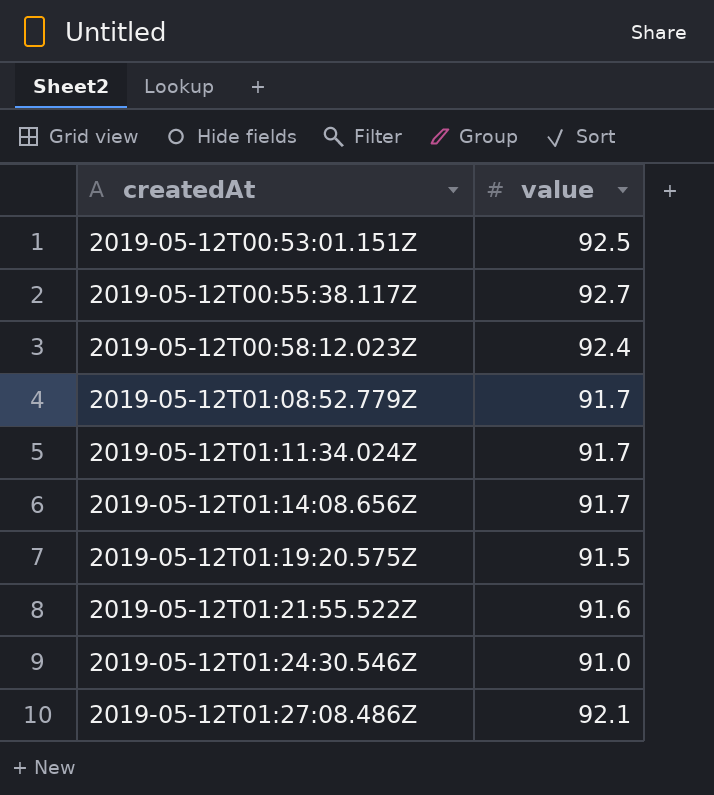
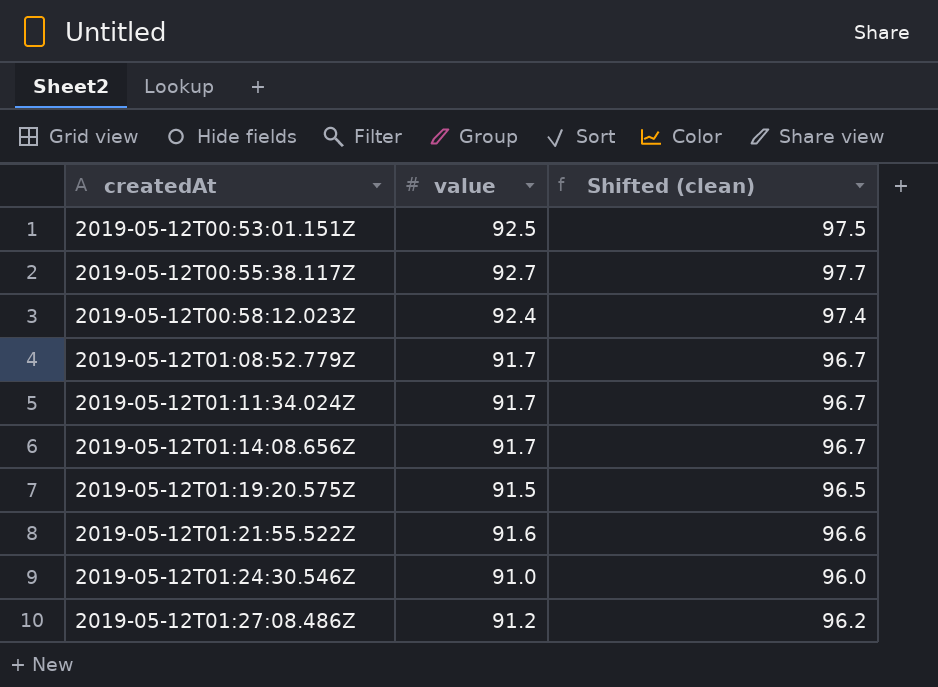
column Shifted (clean) | formula: none -> [value] + 5
2019-05-12T01:27:08.486Z | value: 92.1 -> 91.2

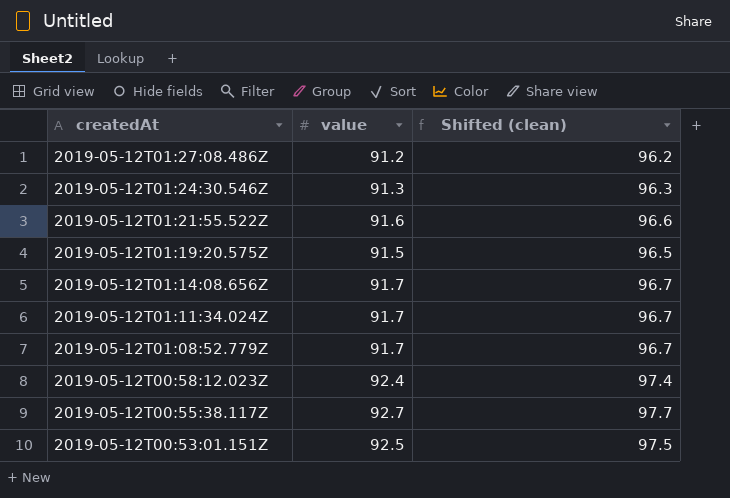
row order: createdAt ascending -> createdAt descending
2019-05-12T01:24:30.546Z | value: 91.0 -> 91.3
2019-05-12T01:24:30.546Z | Shifted (clean): 96.0 -> 96.3

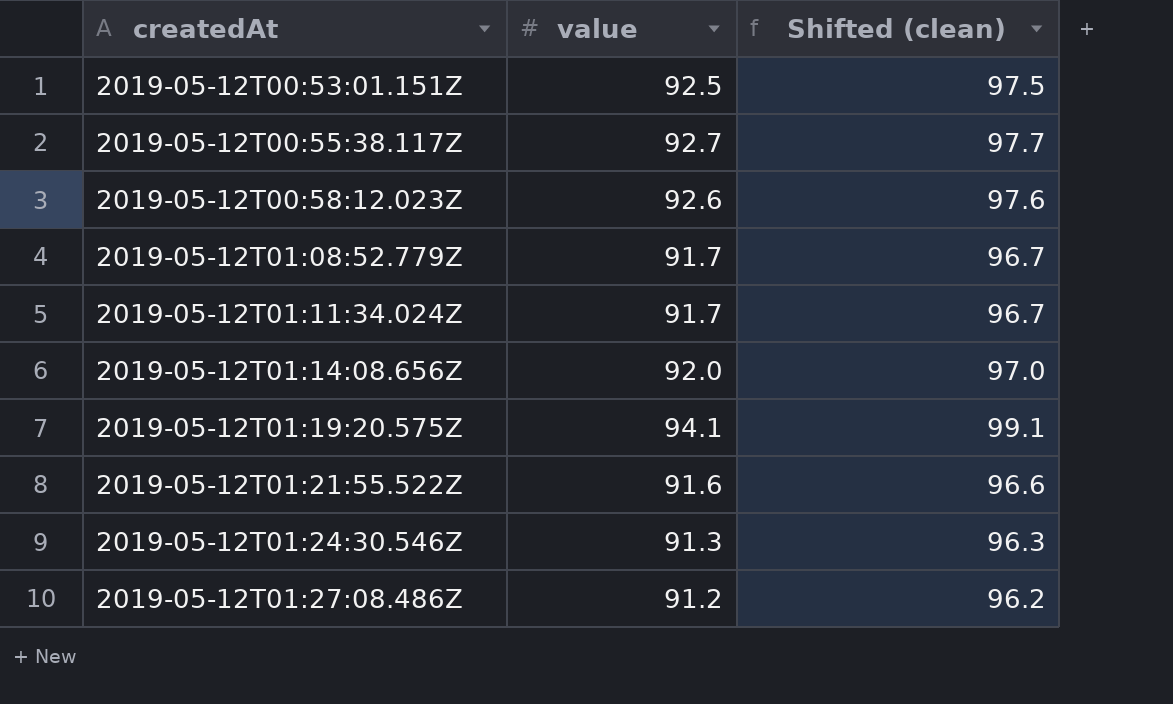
row order: createdAt descending -> createdAt ascending
2019-05-12T00:58:12.023Z | value: 92.4 -> 92.6
2019-05-12T00:58:12.023Z | Shifted (clean): 97.4 -> 97.6
2019-05-12T01:14:08.656Z | value: 91.7 -> 92.0
2019-05-12T01:14:08.656Z | Shifted (clean): 96.7 -> 97.0
2019-05-12T01:19:20.575Z | value: 91.5 -> 94.1
2019-05-12T01:19:20.575Z | Shifted (clean): 96.5 -> 99.1

